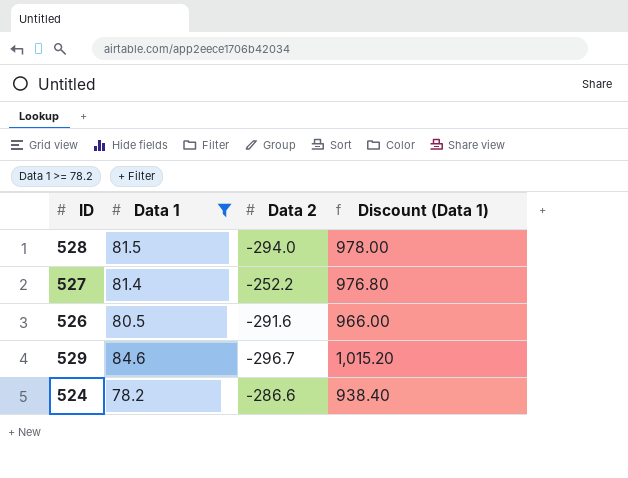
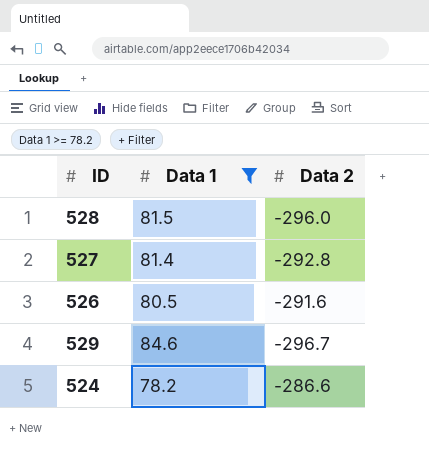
column Discount (Data 1) | formula: [Data 1] * 12 -> none
528 | Data 2: -294.0 -> -296.0
527 | Data 2: -252.2 -> -292.8

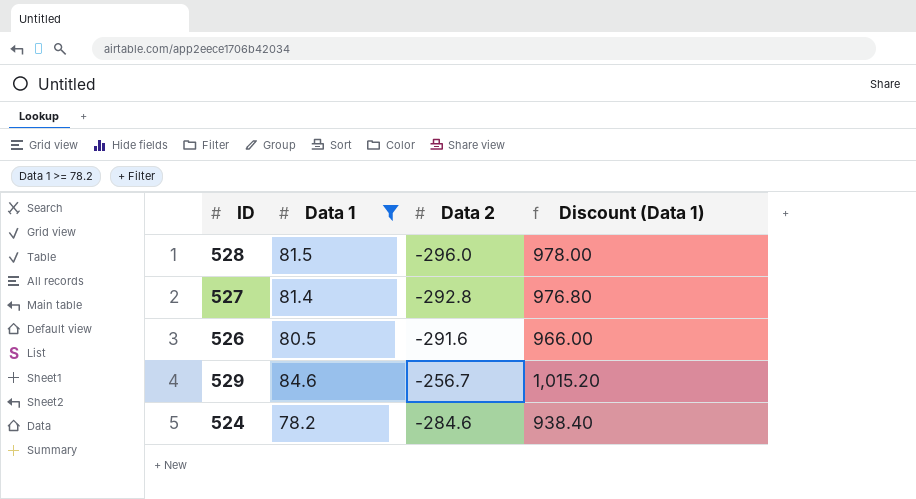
column Discount (Data 1) | formula: none -> [Data 1] * 12
529 | Data 2: -296.7 -> -256.7
524 | Data 2: -286.6 -> -284.6

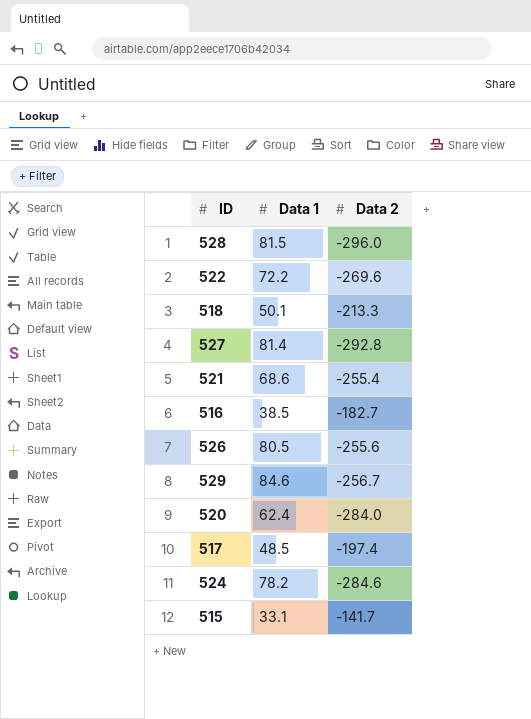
filter: Data 1 >= 78.2 -> none
column Discount (Data 1) | formula: [Data 1] * 12 -> none
526 | Data 2: -291.6 -> -255.6

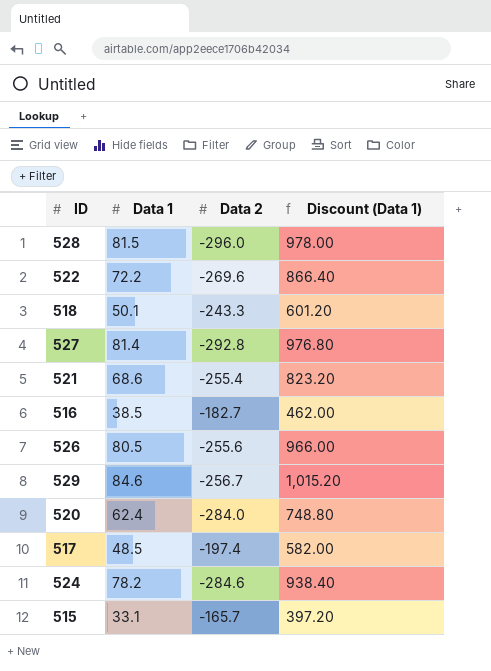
column Discount (Data 1) | formula: none -> [Data 1] * 12
518 | Data 2: -213.3 -> -243.3
515 | Data 2: -141.7 -> -165.7

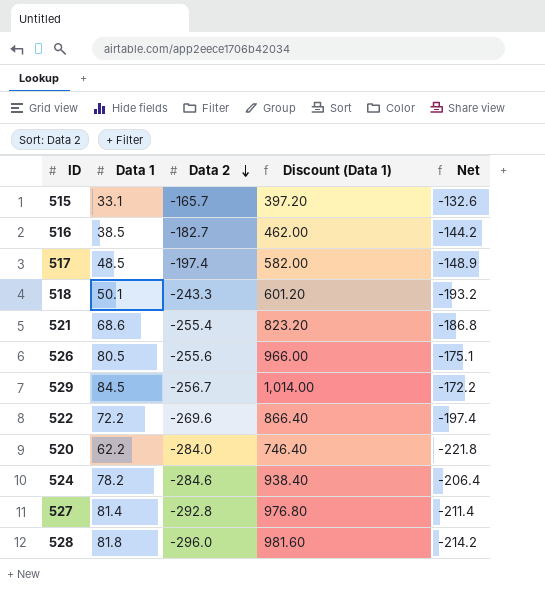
row order: none -> Data 2 descending
column Net | formula: none -> [Data 1] + [Data 2]
529 | Data 1: 84.6 -> 84.5
529 | Discount (Data 1): 1,015.20 -> 1,014.00
520 | Data 1: 62.4 -> 62.2
520 | Discount (Data 1): 748.80 -> 746.40
528 | Data 1: 81.5 -> 81.8
528 | Discount (Data 1): 978.00 -> 981.60

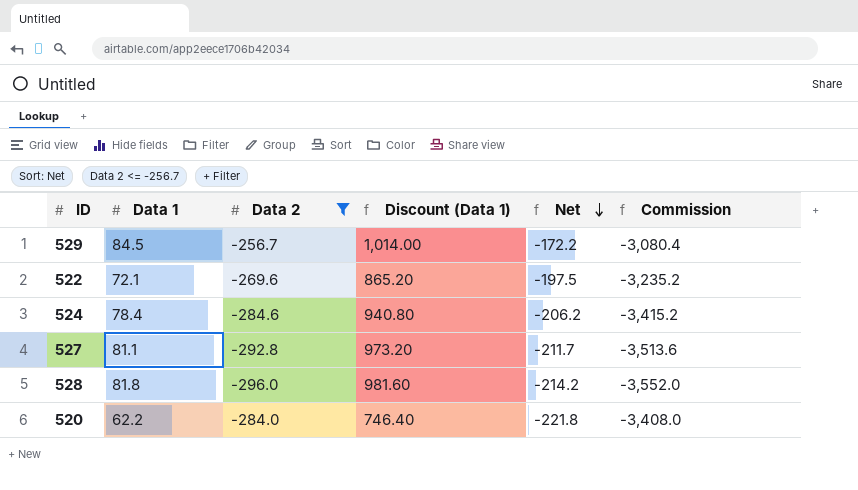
filter: none -> Data 2 <= -256.7
row order: Data 2 descending -> Net descending
column Commission | formula: none -> [Data 2] * 12
522 | Data 1: 72.2 -> 72.1
522 | Discount (Data 1): 866.40 -> 865.20
522 | Net: -197.4 -> -197.5
524 | Data 1: 78.2 -> 78.4
524 | Discount (Data 1): 938.40 -> 940.80
524 | Net: -206.4 -> -206.2
527 | Data 1: 81.4 -> 81.1
527 | Discount (Data 1): 976.80 -> 973.20
527 | Net: -211.4 -> -211.7

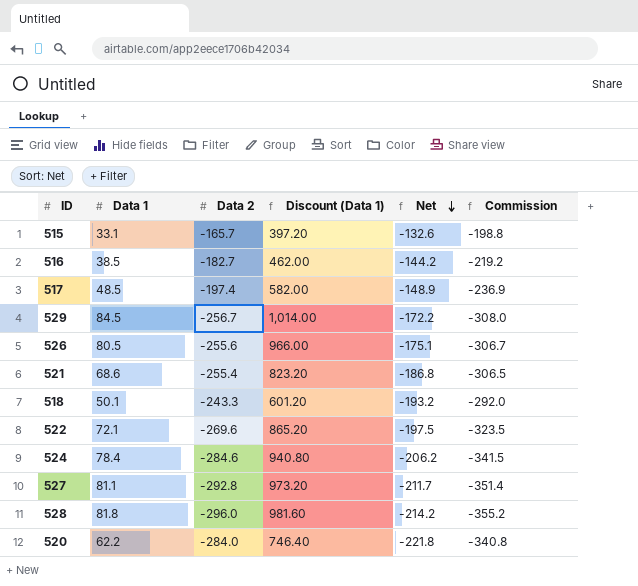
filter: Data 2 <= -256.7 -> none
column Commission | formula: [Data 2] * 12 -> [Data 2] * 1.2

